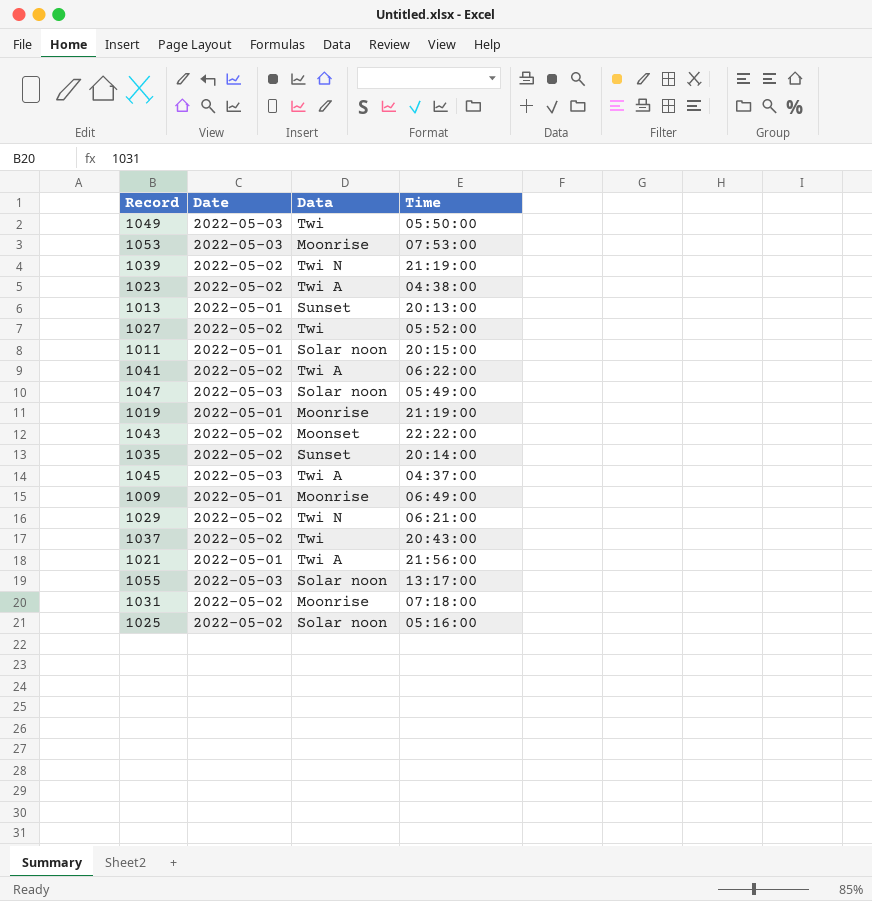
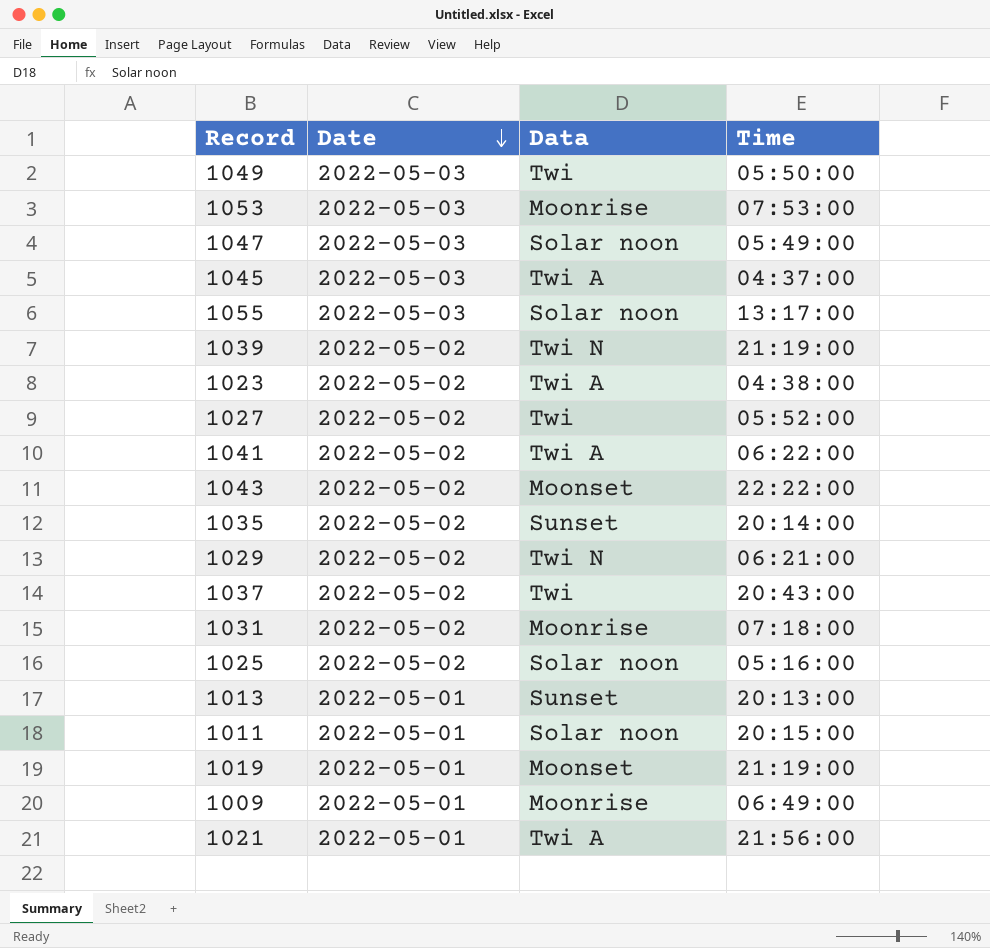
row order: none -> Date descending
1019 | Data: Moonrise -> Moonset

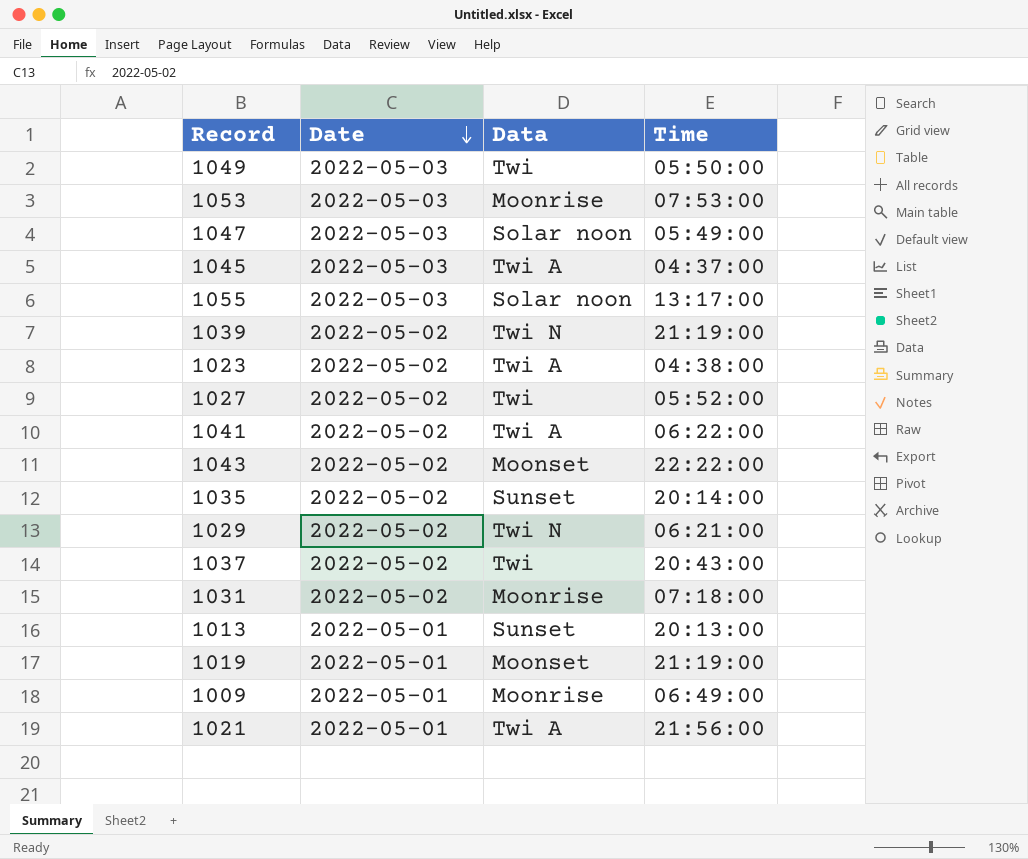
row 1025: 2022-05-02 | Solar noon | 05:16:00 -> none
row 1011: 2022-05-01 | Solar noon | 20:15:00 -> none

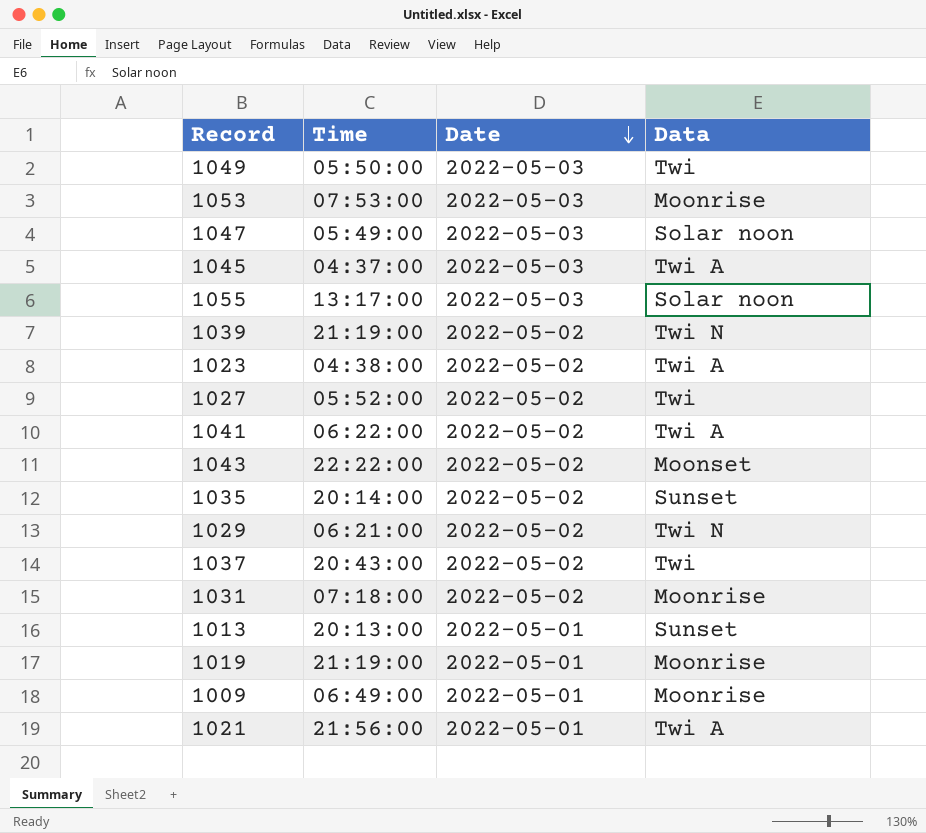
column Time | position: 4 -> 2
1019 | Data: Moonset -> Moonrise

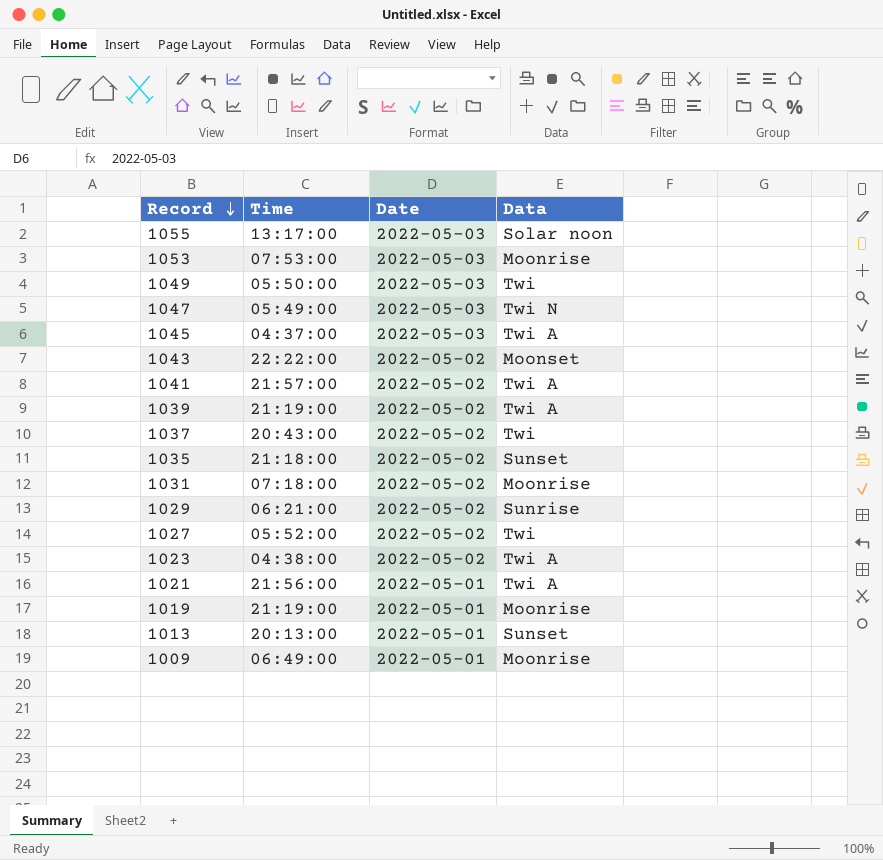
row order: Date descending -> Record descending
1047 | Data: Solar noon -> Twi N
1041 | Time: 06:22:00 -> 21:57:00
1039 | Data: Twi N -> Twi A
1035 | Time: 20:14:00 -> 21:18:00
1029 | Data: Twi N -> Sunrise

